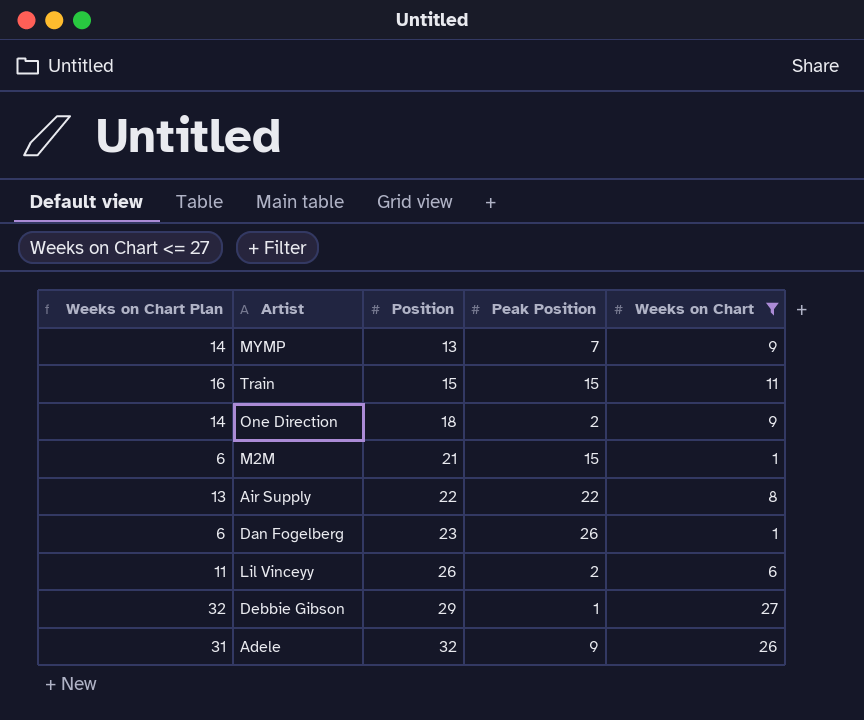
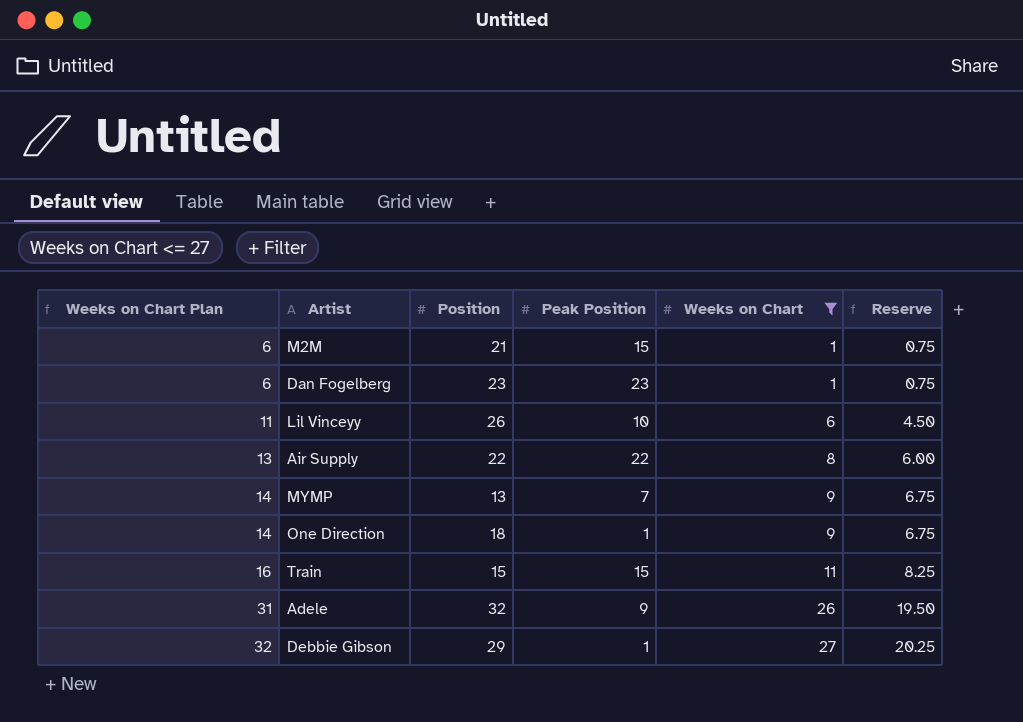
row order: Position ascending -> Weeks on Chart Plan ascending
column Reserve | formula: none -> [Weeks on Chart] * 0.75
Dan Fogelberg | Peak Position: 26 -> 23
Lil Vinceyy | Peak Position: 2 -> 10
One Direction | Peak Position: 2 -> 1

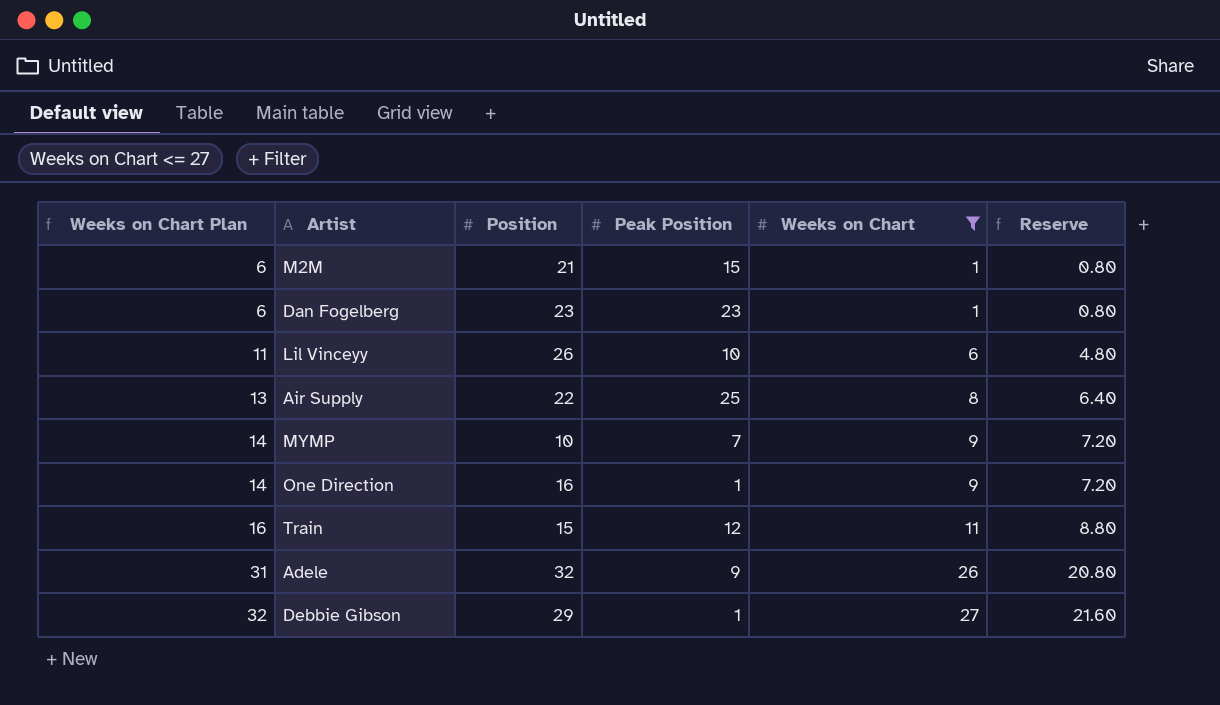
column Reserve | formula: [Weeks on Chart] * 0.75 -> [Weeks on Chart] * 0.8
Air Supply | Peak Position: 22 -> 25
MYMP | Position: 13 -> 10
One Direction | Position: 18 -> 16
Train | Peak Position: 15 -> 12

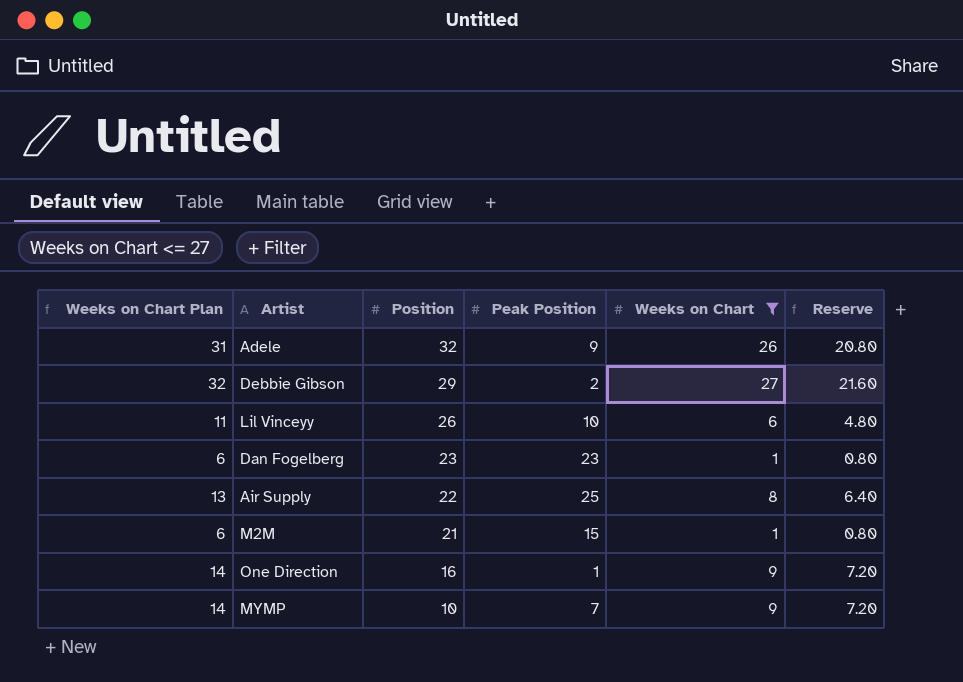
row order: Weeks on Chart Plan ascending -> Position descending
row Train: 16 | 15 | 12 | 11 | 8.80 -> none
Debbie Gibson | Peak Position: 1 -> 2

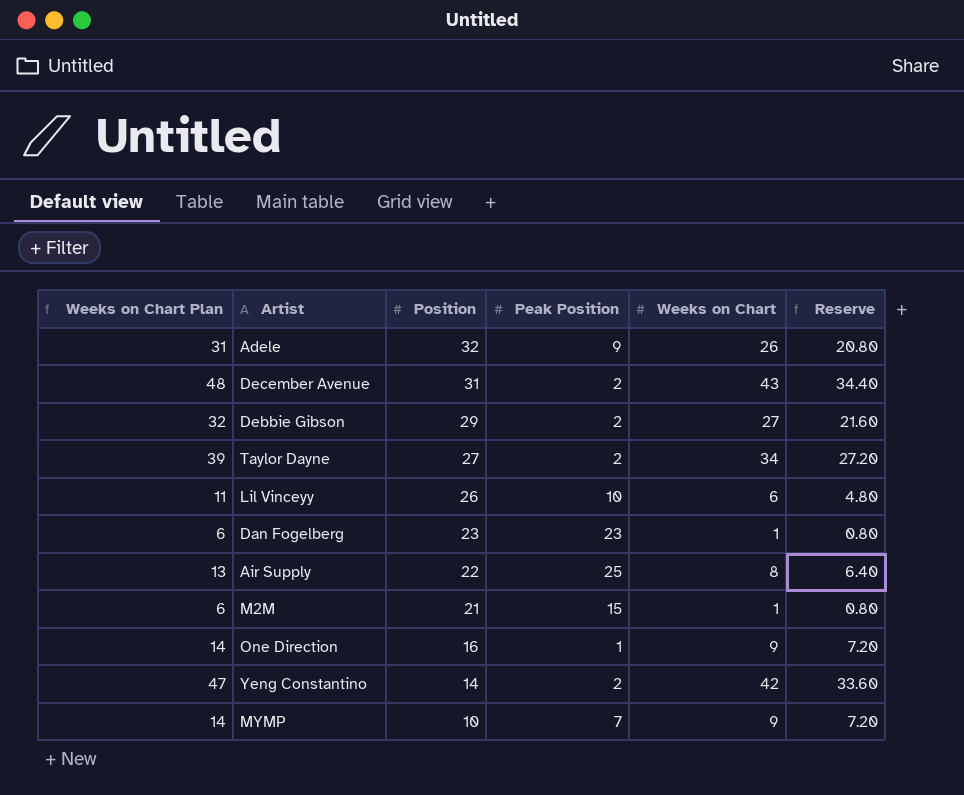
filter: Weeks on Chart <= 27 -> none

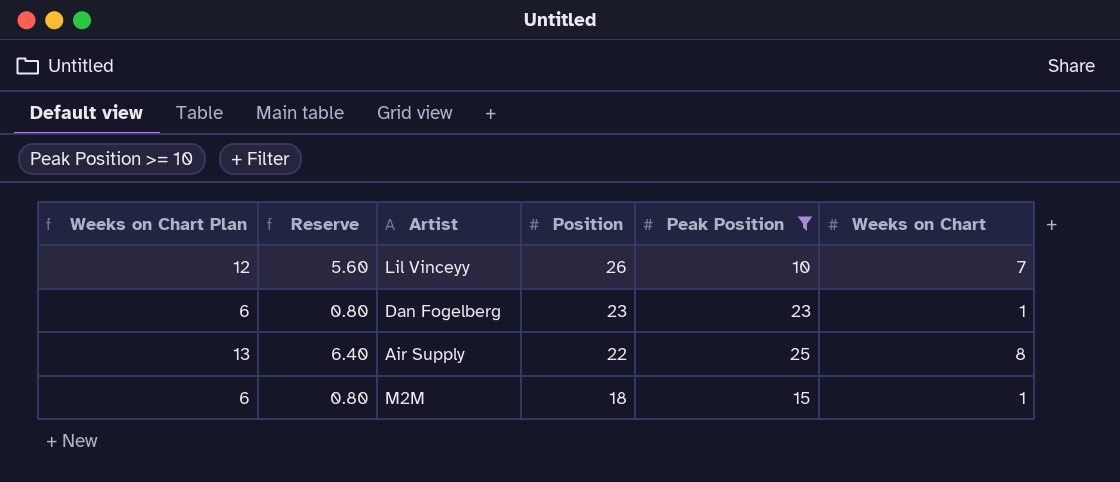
filter: none -> Peak Position >= 10
column Reserve | position: 6 -> 2
Lil Vinceyy | Weeks on Chart Plan: 11 -> 12
Lil Vinceyy | Reserve: 4.80 -> 5.60
Lil Vinceyy | Weeks on Chart: 6 -> 7
M2M | Position: 21 -> 18

